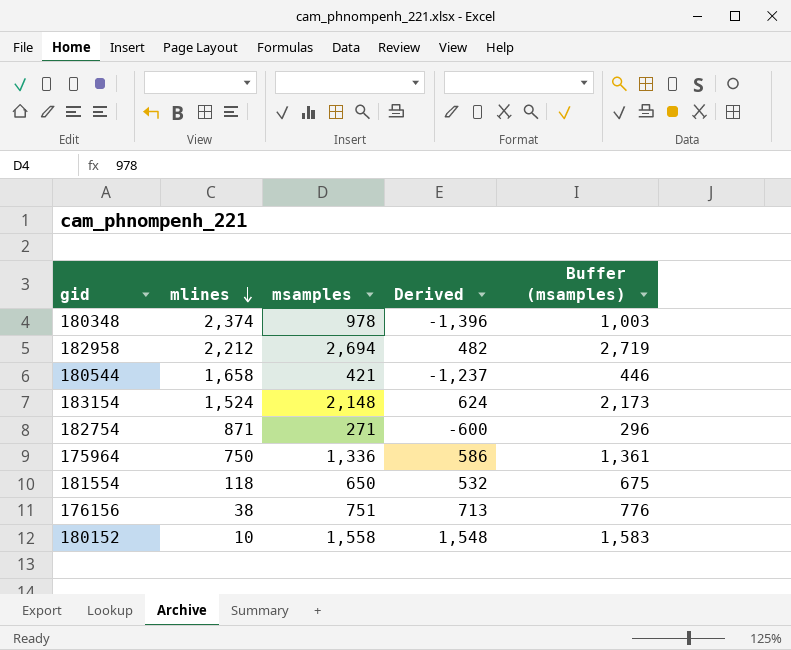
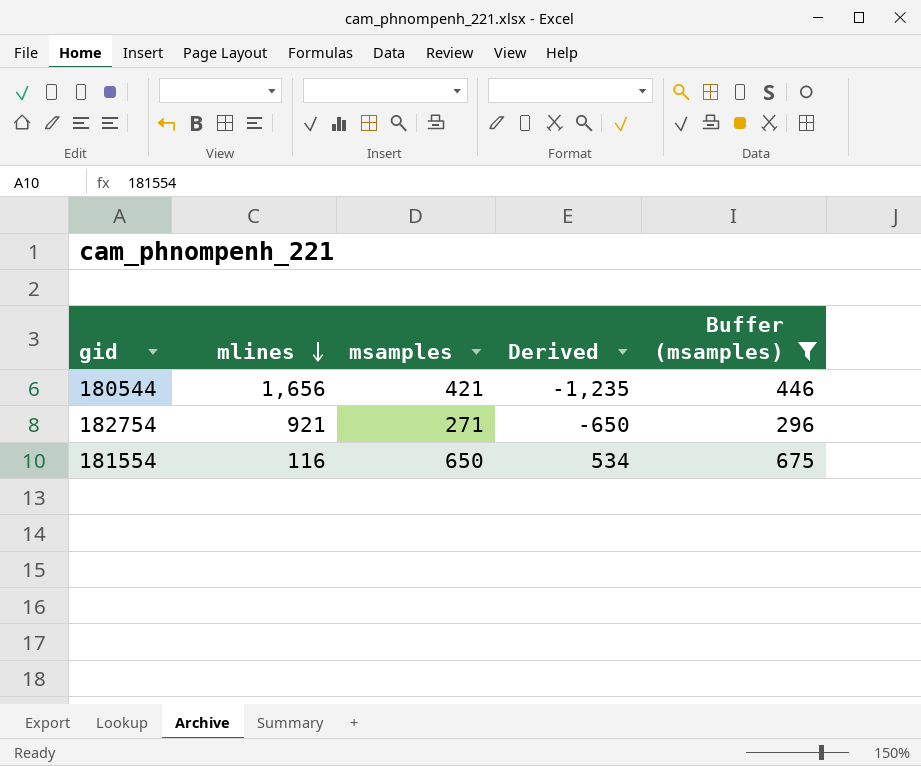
filter: none -> Buffer (msamples) <= 675
180544 | mlines: 1,658 -> 1,656
180544 | Derived: -1,237 -> -1,235
182754 | mlines: 871 -> 921
182754 | Derived: -600 -> -650
181554 | mlines: 118 -> 116
181554 | Derived: 532 -> 534

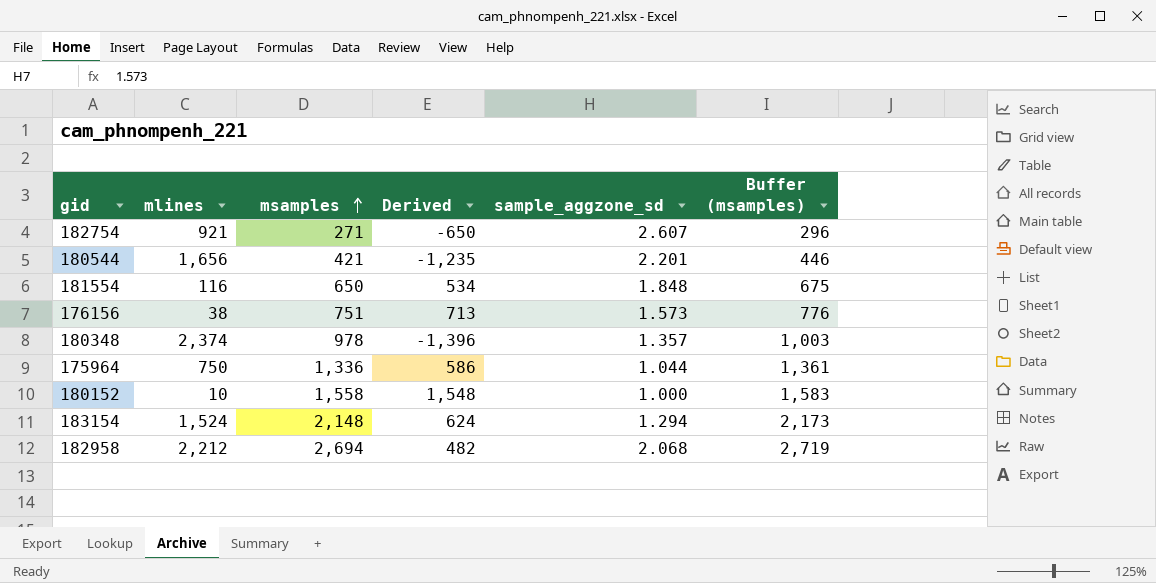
filter: Buffer (msamples) <= 675 -> none
row order: mlines descending -> msamples ascending
column sample_aggzone_sd | position: none -> 5

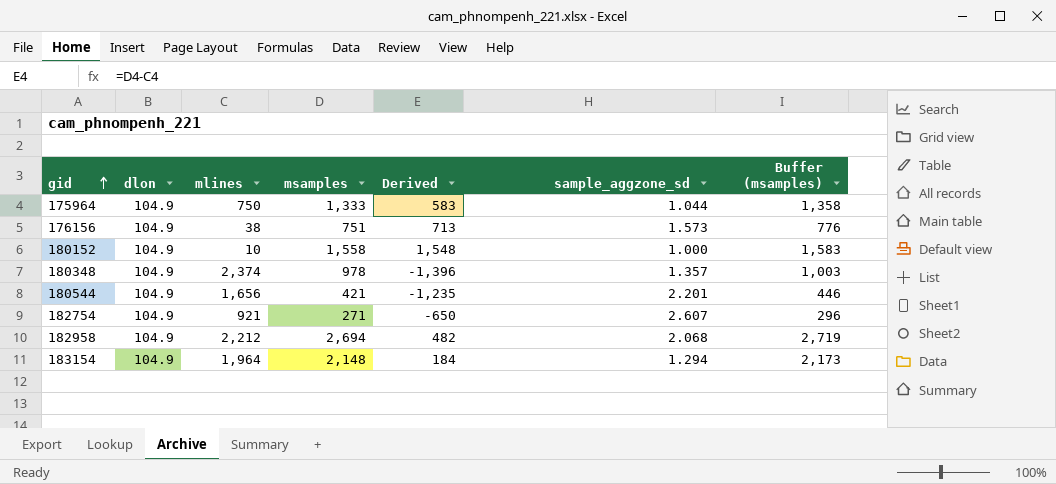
row order: msamples ascending -> gid ascending
column dlon | position: none -> 2
row 181554: 116 | 650 | 534 | 1.848 | 675 -> none
175964 | msamples: 1,336 -> 1,333
175964 | Derived: 586 -> 583
175964 | Buffer (msamples): 1,361 -> 1,358
183154 | mlines: 1,524 -> 1,964
183154 | Derived: 624 -> 184

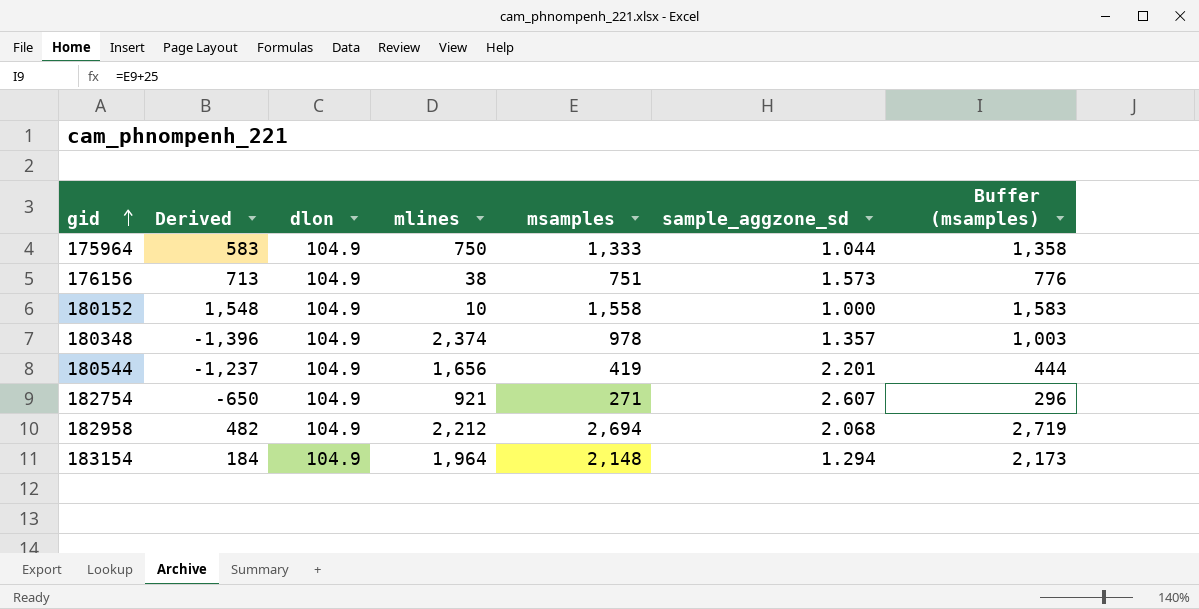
column Derived | position: 5 -> 2
180544 | Derived: -1,235 -> -1,237
180544 | msamples: 421 -> 419
180544 | Buffer (msamples): 446 -> 444

